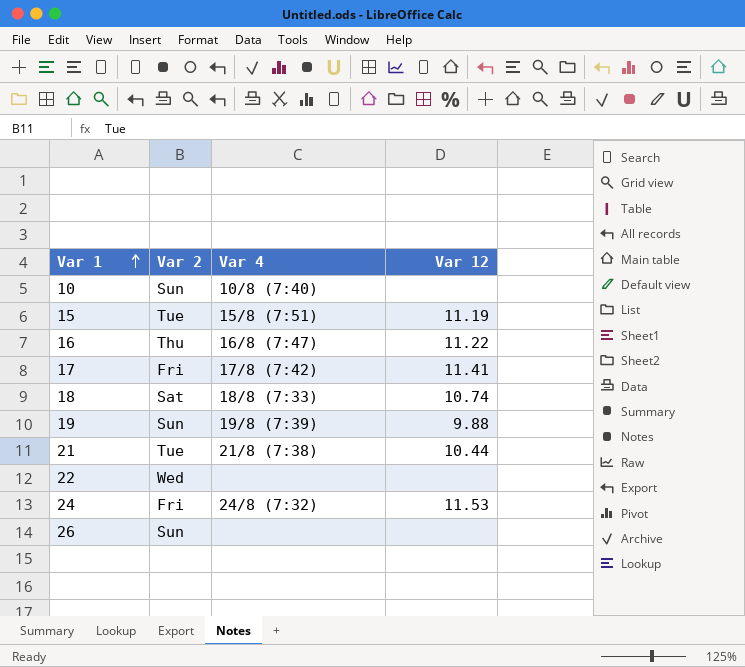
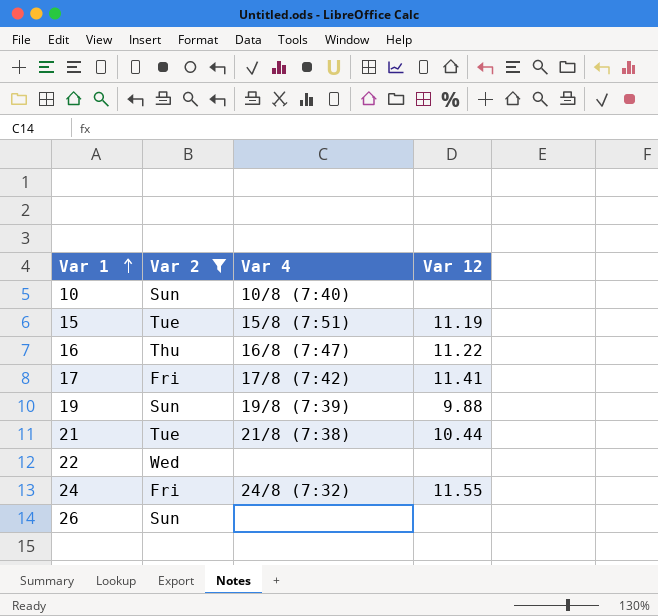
filter: none -> Var 2 != Sat
24 | Var 12: 11.53 -> 11.55

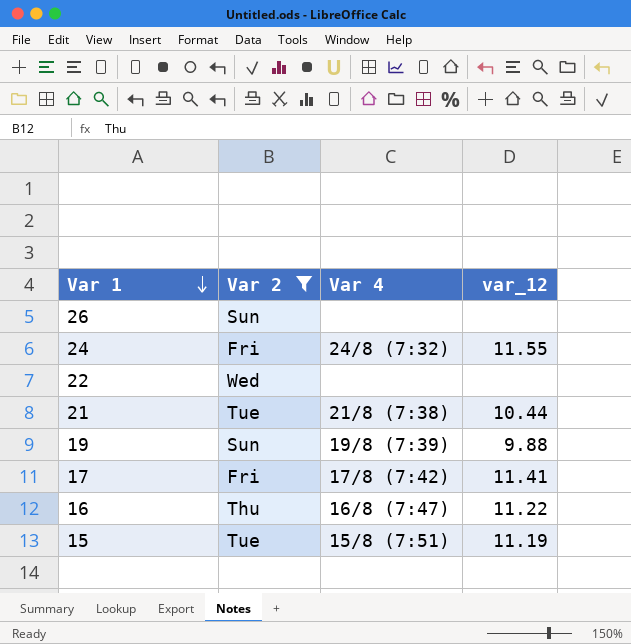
row order: Var 1 ascending -> Var 1 descending
column name: Var 12 -> var_12
row 10: Sun | 10/8 (7:40) | none -> none

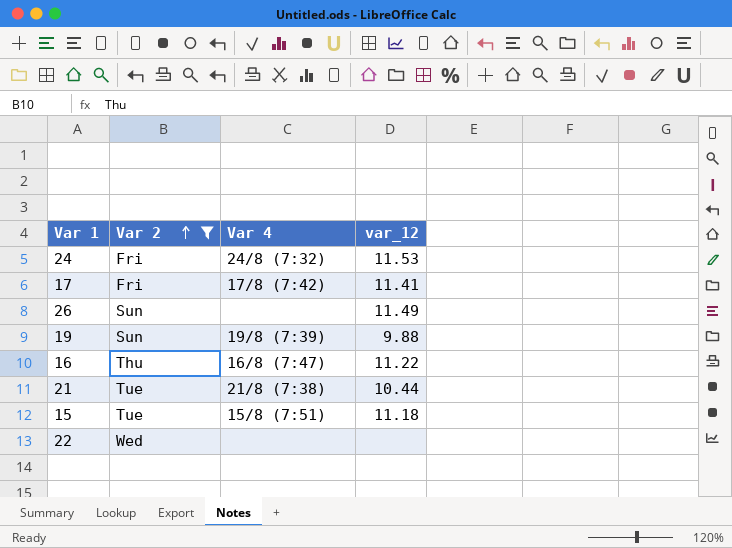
row order: Var 1 descending -> Var 2 ascending
24 | var_12: 11.55 -> 11.53
26 | var_12: none -> 11.49
15 | var_12: 11.19 -> 11.18

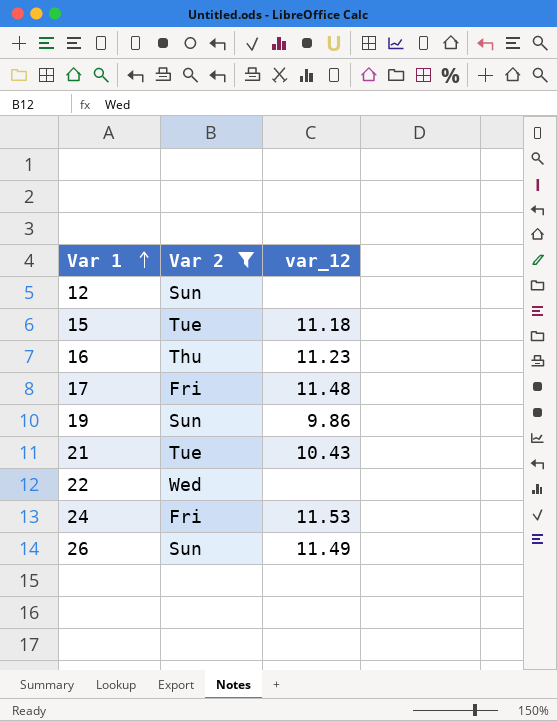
row order: Var 2 ascending -> Var 1 ascending
column Var 4 | position: 3 -> none
row 12: none -> Sun | none
16 | var_12: 11.22 -> 11.23
17 | var_12: 11.41 -> 11.48
19 | var_12: 9.88 -> 9.86
21 | var_12: 10.44 -> 10.43

